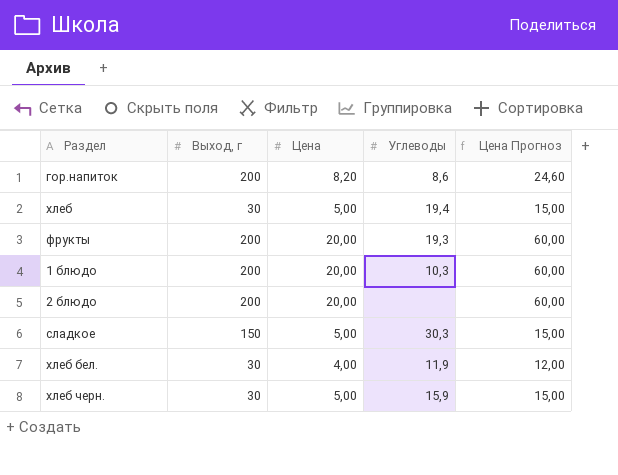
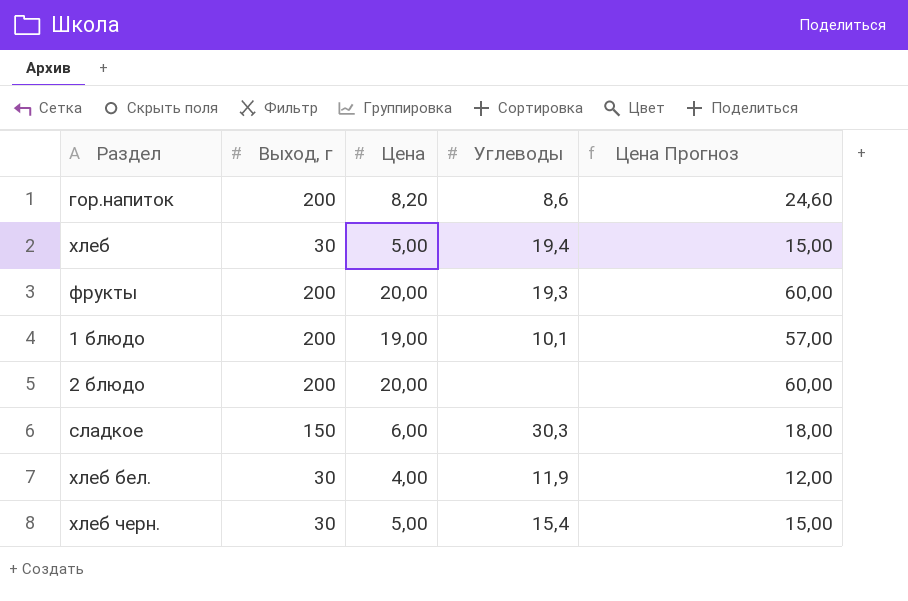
1 блюдо | Цена: 20,00 -> 19,00
1 блюдо | Углеводы: 10,3 -> 10,1
1 блюдо | Цена Прогноз: 60,00 -> 57,00
сладкое | Цена: 5,00 -> 6,00
сладкое | Цена Прогноз: 15,00 -> 18,00
хлеб черн. | Углеводы: 15,9 -> 15,4

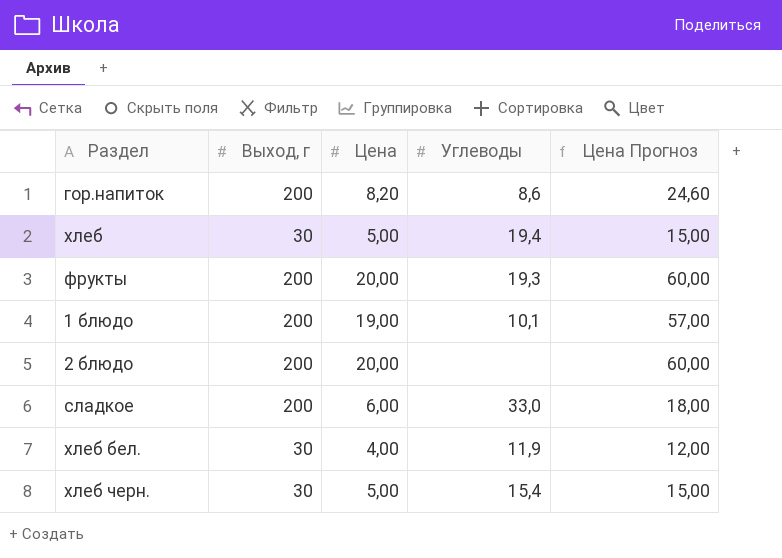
сладкое | Выход, г: 150 -> 200
сладкое | Углеводы: 30,3 -> 33,0

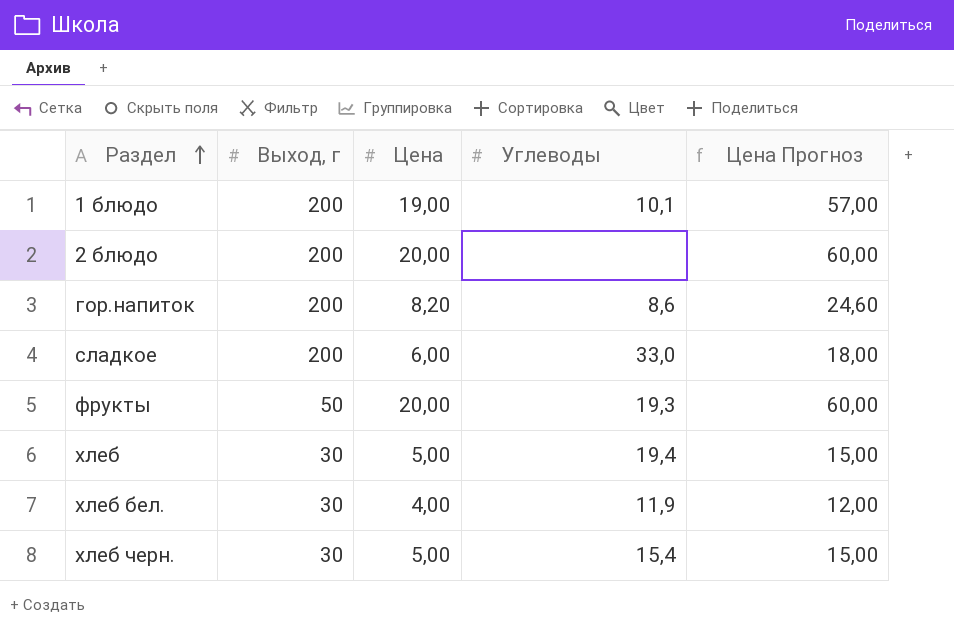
row order: none -> Раздел ascending
фрукты | Выход, г: 200 -> 50

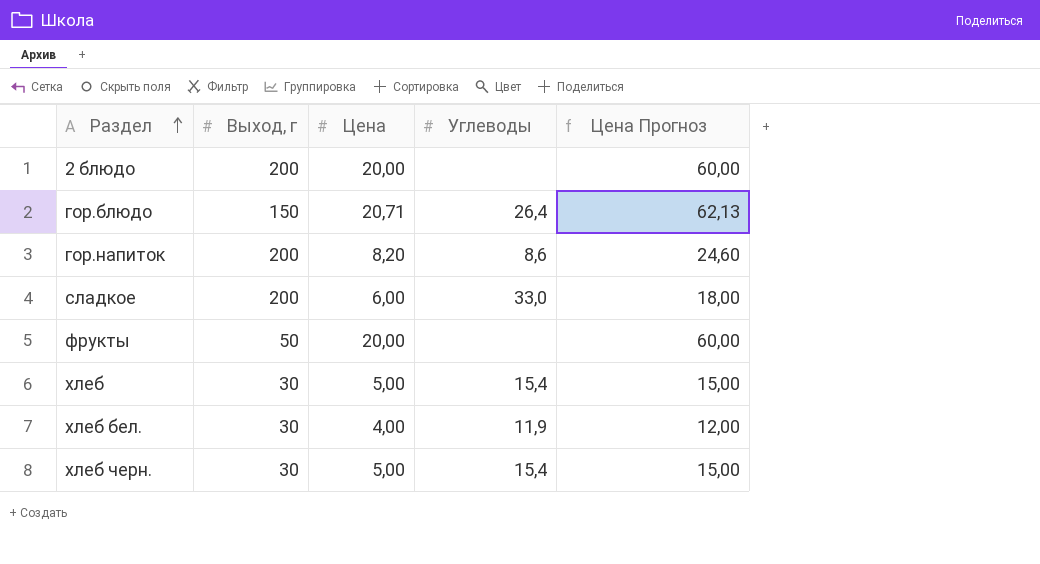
row 1 блюдо: 200 | 19,00 | 10,1 | 57,00 -> none
row гор.блюдо: none -> 150 | 20,71 | 26,4 | 62,13
фрукты | Углеводы: 19,3 -> none
хлеб | Углеводы: 19,4 -> 15,4

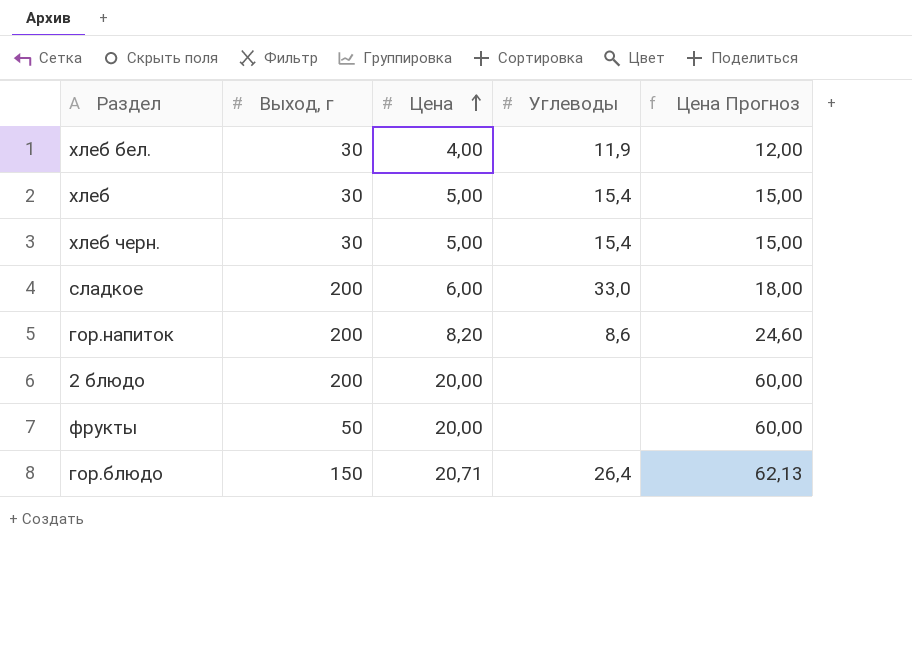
row order: Раздел ascending -> Цена ascending

